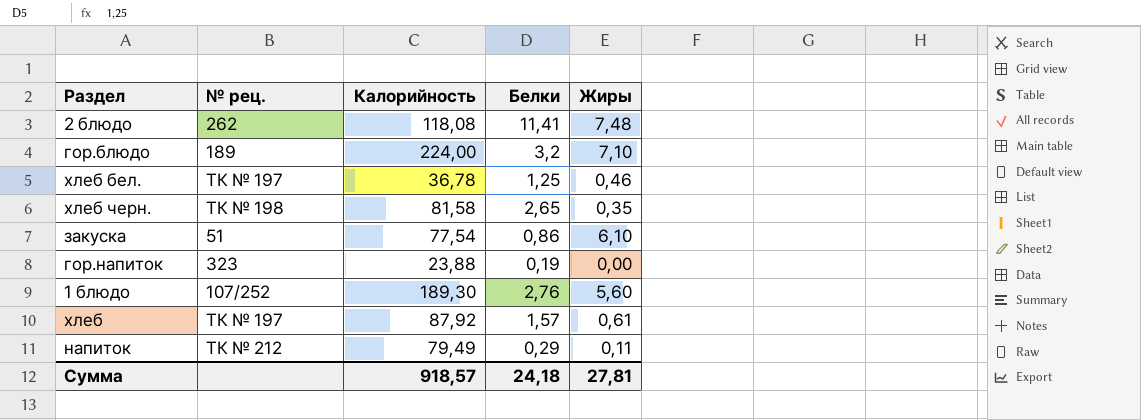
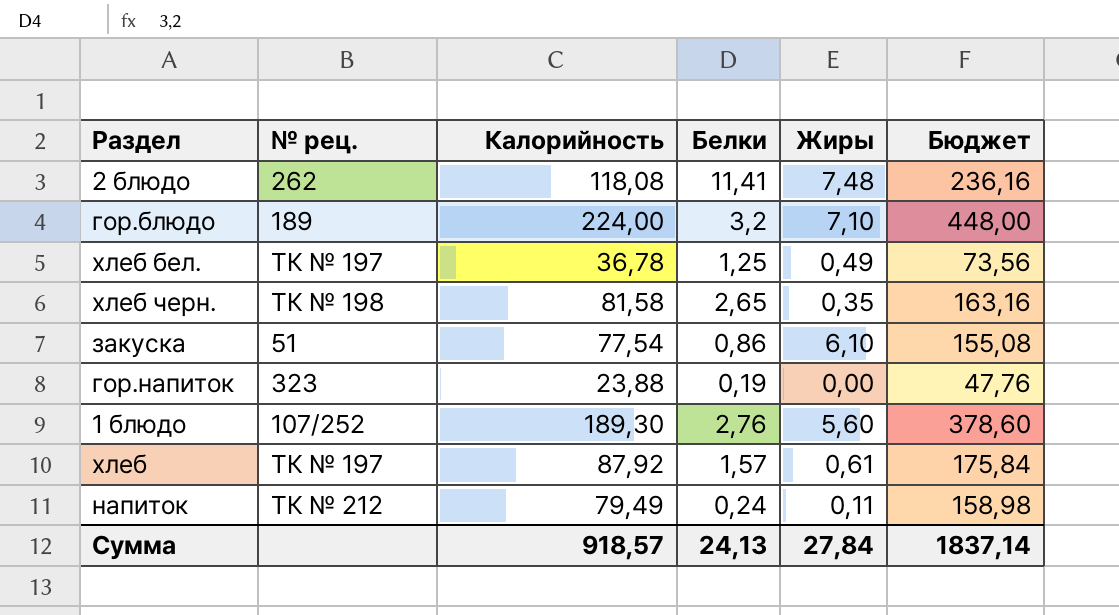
column Бюджет | formula: none -> [Калорийность] * 2
хлеб бел. | Жиры: 0,46 -> 0,49
напиток | Белки: 0,29 -> 0,24
Сумма | Белки: 24,18 -> 24,13
Сумма | Жиры: 27,81 -> 27,84

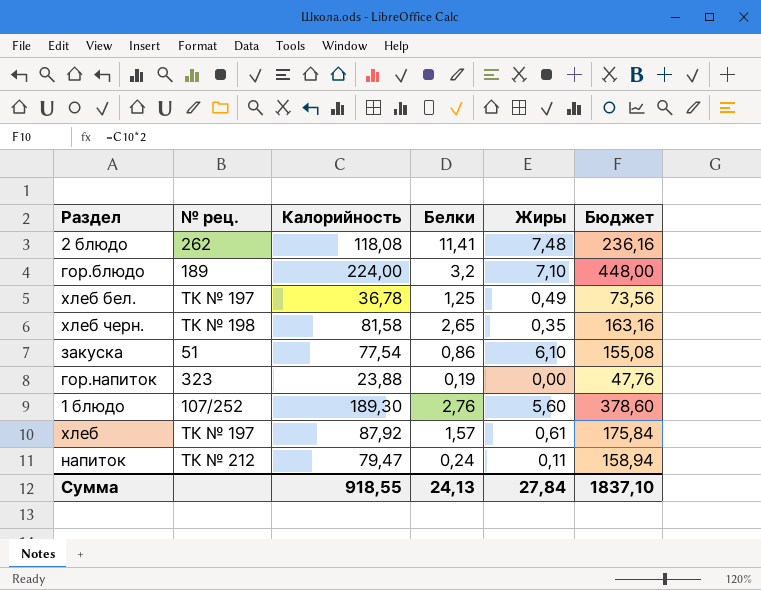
напиток | Калорийность: 79,49 -> 79,47
напиток | Бюджет: 158,98 -> 158,94
Сумма | Калорийность: 918,57 -> 918,55
Сумма | Бюджет: 1837,14 -> 1837,10

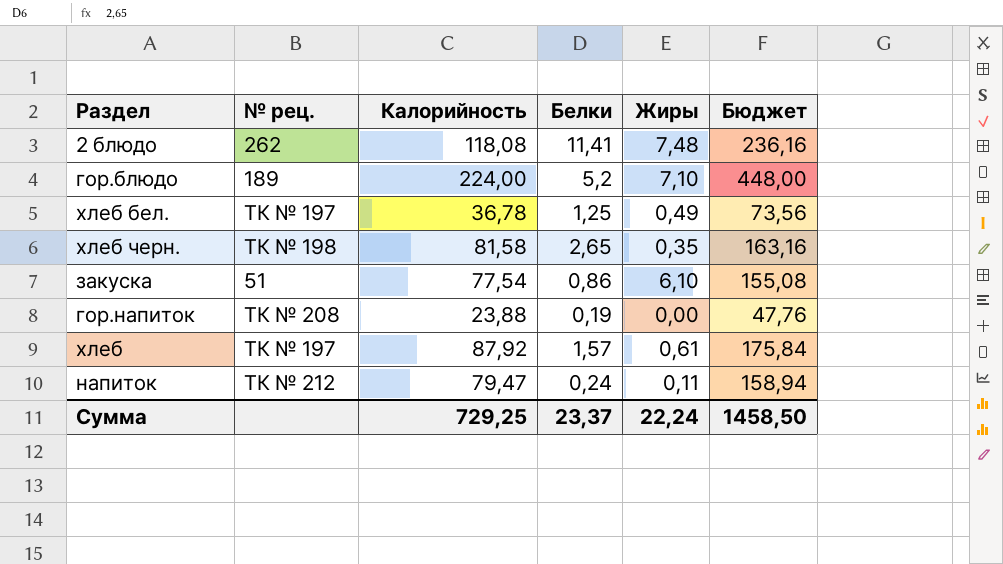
row 1 блюдо: 107/252 | 189,30 | 2,76 | 5,60 | 378,60 -> none
гор.блюдо | Белки: 3,2 -> 5,2
гор.напиток | № рец.: 323 -> ТК № 208
Сумма | Калорийность: 918,55 -> 729,25
Сумма | Белки: 24,13 -> 23,37
Сумма | Жиры: 27,84 -> 22,24
Сумма | Бюджет: 1837,10 -> 1458,50

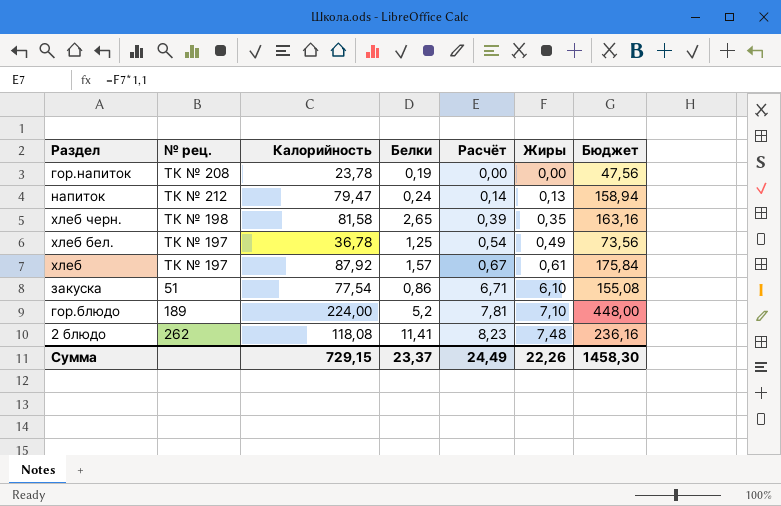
row order: none -> Расчёт ascending
column Расчёт | formula: none -> [Жиры] * 1,1
гор.напиток | Калорийность: 23,88 -> 23,78
гор.напиток | Бюджет: 47,76 -> 47,56
напиток | Жиры: 0,11 -> 0,13
Сумма | Калорийность: 729,25 -> 729,15
Сумма | Жиры: 22,24 -> 22,26
Сумма | Бюджет: 1458,50 -> 1458,30

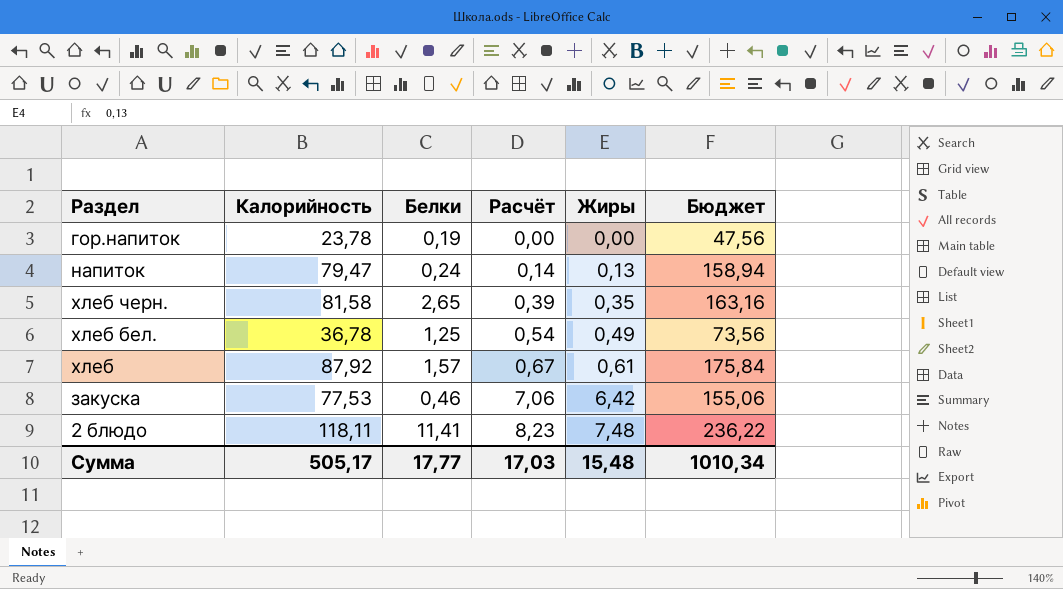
column № рец. | position: 2 -> none
row гор.блюдо: 189 | 224,00 | 5,2 | 7,81 | 7,10 | 448,00 -> none
закуска | Калорийность: 77,54 -> 77,53
закуска | Белки: 0,86 -> 0,46
закуска | Расчёт: 6,71 -> 7,06
закуска | Жиры: 6,10 -> 6,42
закуска | Бюджет: 155,08 -> 155,06
2 блюдо | Калорийность: 118,08 -> 118,11
2 блюдо | Бюджет: 236,16 -> 236,22
Сумма | Калорийность: 729,15 -> 505,17
Сумма | Белки: 23,37 -> 17,77
Сумма | Расчёт: 24,49 -> 17,03
Сумма | Жиры: 22,26 -> 15,48
Сумма | Бюджет: 1458,30 -> 1010,34

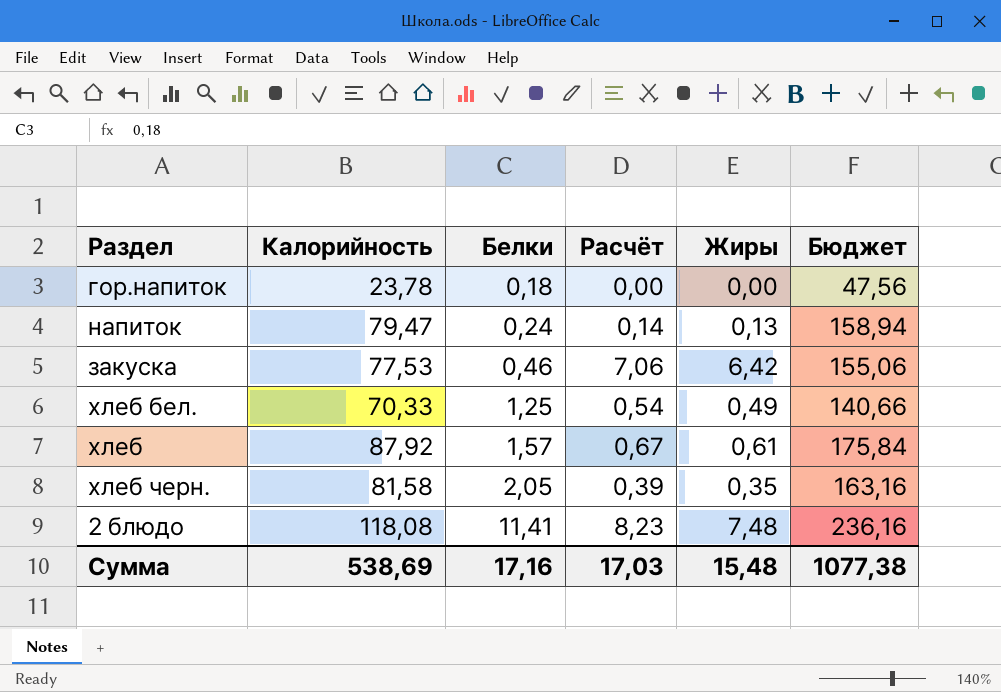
row order: Расчёт ascending -> Белки ascending
гор.напиток | Белки: 0,19 -> 0,18
хлеб бел. | Калорийность: 36,78 -> 70,33
хлеб бел. | Бюджет: 73,56 -> 140,66
хлеб черн. | Белки: 2,65 -> 2,05
2 блюдо | Калорийность: 118,11 -> 118,08
2 блюдо | Бюджет: 236,22 -> 236,16
Сумма | Калорийность: 505,17 -> 538,69
Сумма | Белки: 17,77 -> 17,16
Сумма | Бюджет: 1010,34 -> 1077,38

